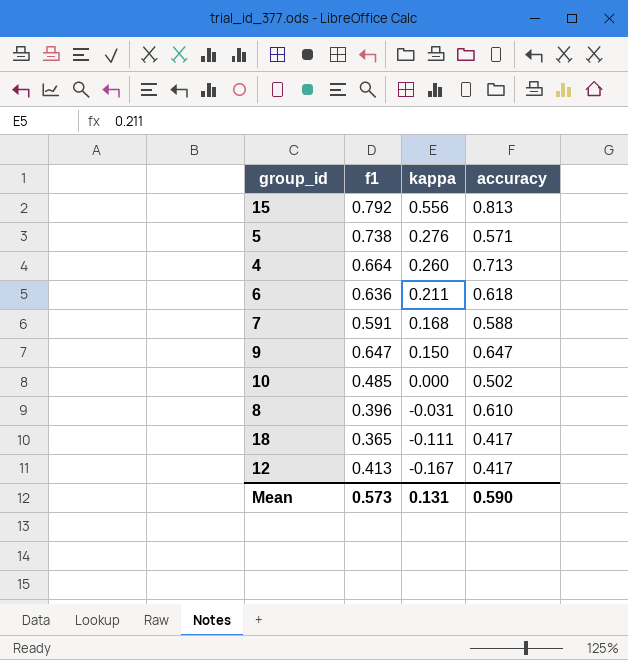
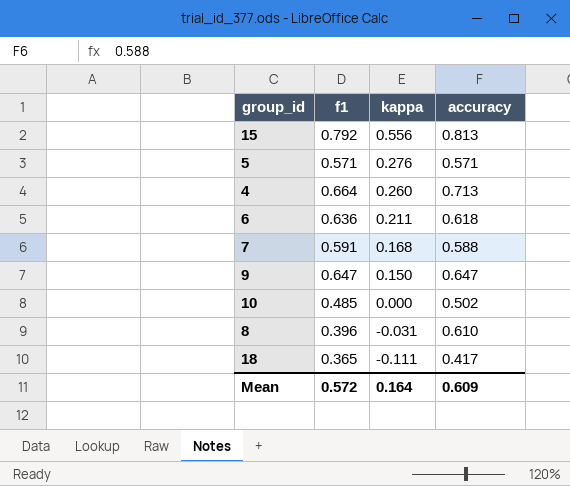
row 12: 0.413 | -0.167 | 0.417 -> none
5 | f1: 0.738 -> 0.571
Mean | f1: 0.573 -> 0.572
Mean | kappa: 0.131 -> 0.164
Mean | accuracy: 0.590 -> 0.609

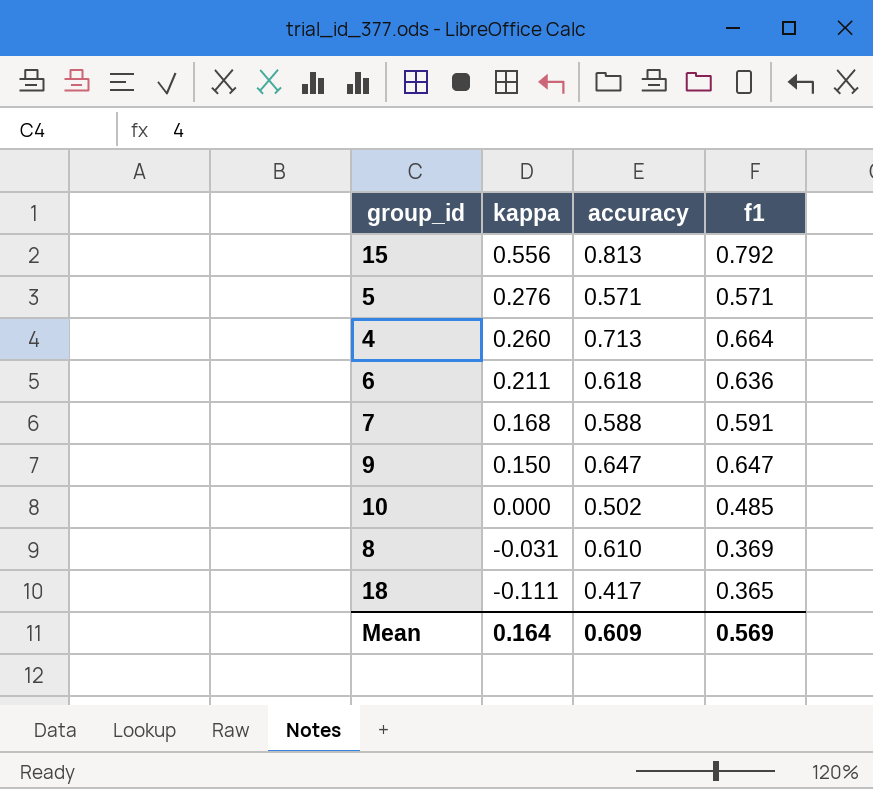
column f1 | position: 2 -> 4
8 | f1: 0.396 -> 0.369
Mean | f1: 0.572 -> 0.569

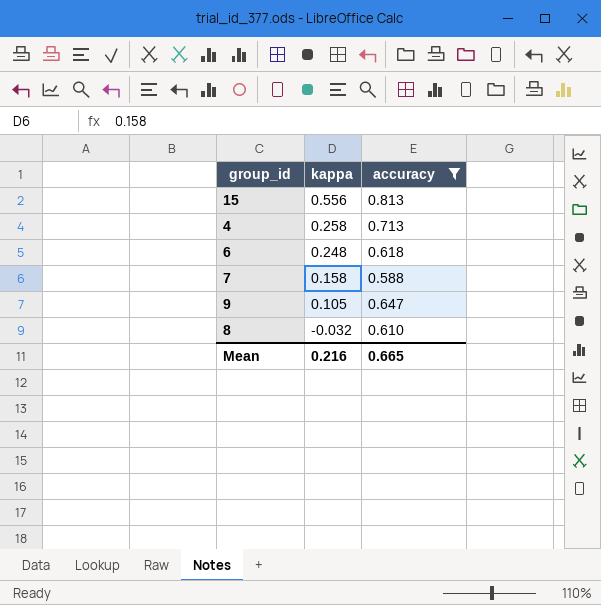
filter: none -> accuracy >= 0.588
column f1 | position: 4 -> none
4 | kappa: 0.260 -> 0.258
6 | kappa: 0.211 -> 0.248
7 | kappa: 0.168 -> 0.158
9 | kappa: 0.150 -> 0.105
8 | kappa: -0.031 -> -0.032
Mean | kappa: 0.164 -> 0.216
Mean | accuracy: 0.609 -> 0.665

